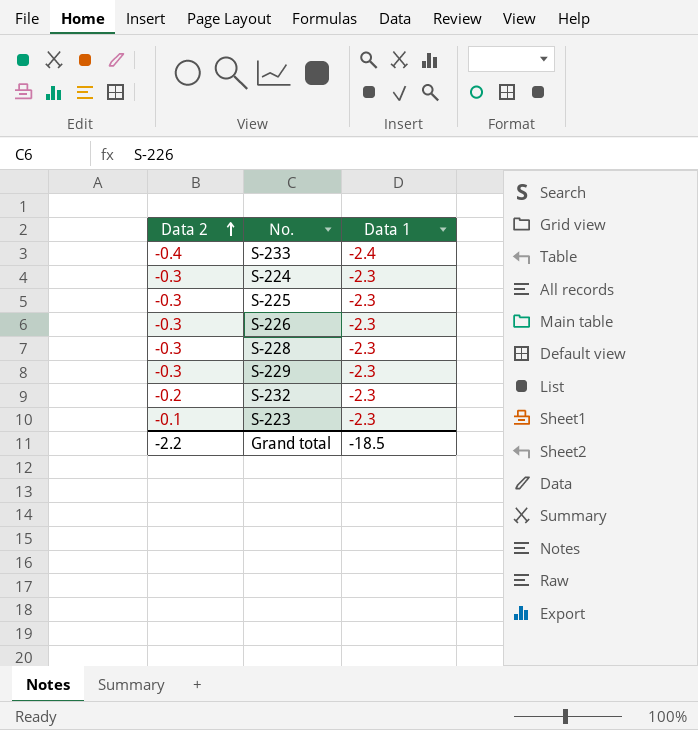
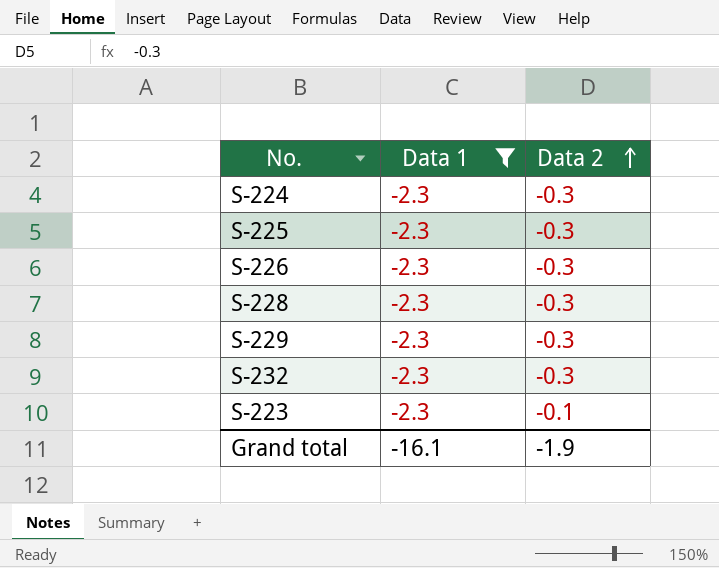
filter: none -> Data 1 = -2.3
column Data 2 | position: 1 -> 3
S-232 | Data 2: -0.2 -> -0.3
Grand total | Data 1: -18.5 -> -16.1
Grand total | Data 2: -2.2 -> -1.9

